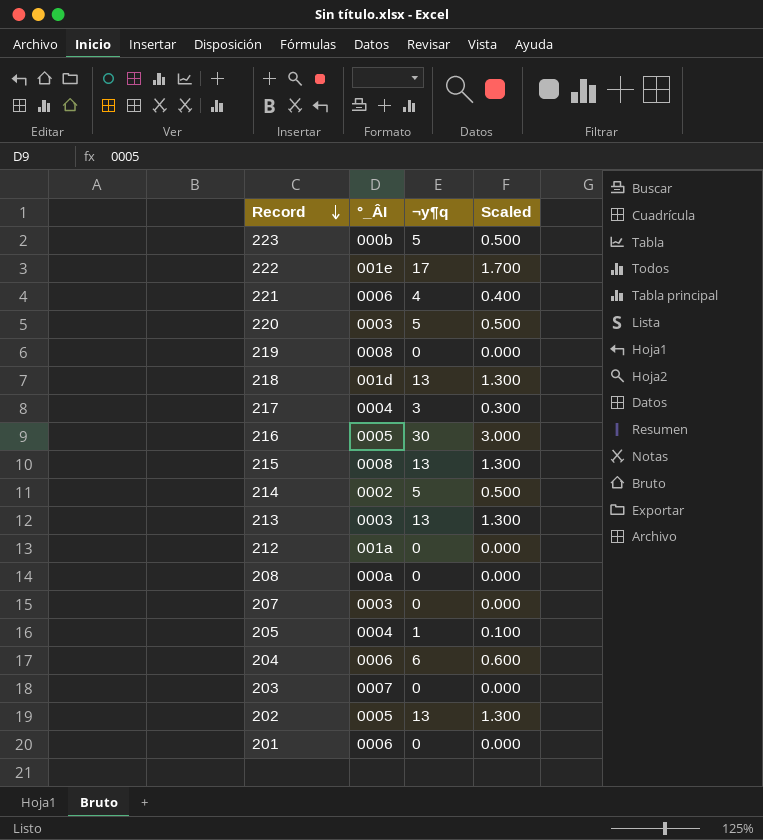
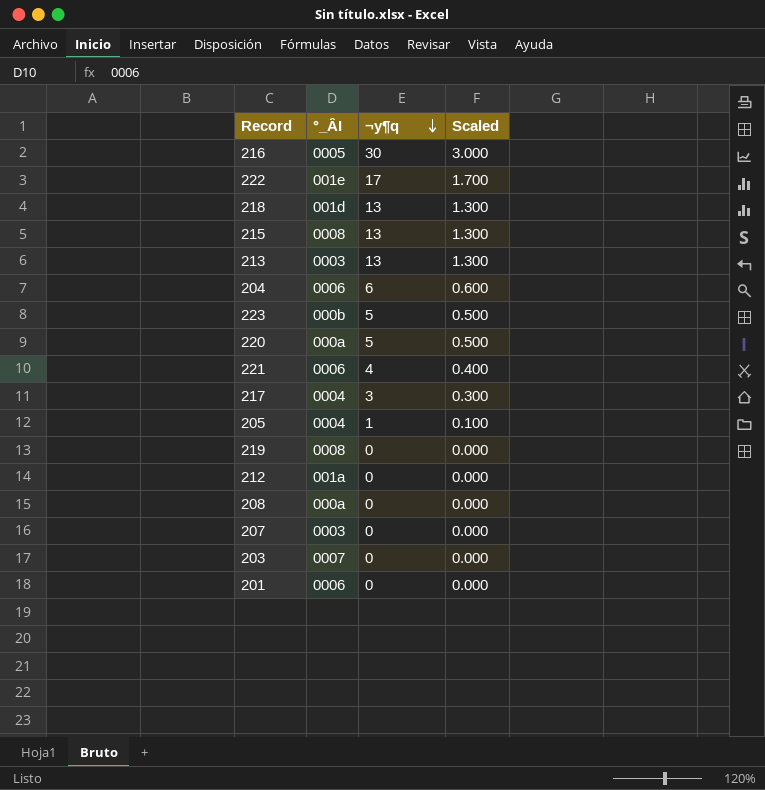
row order: Record descending -> ¬y¶q descending
row 214: 0002 | 5 | 0.500 -> none
row 202: 0005 | 13 | 1.300 -> none
220 | °_ÂI: 0003 -> 000a

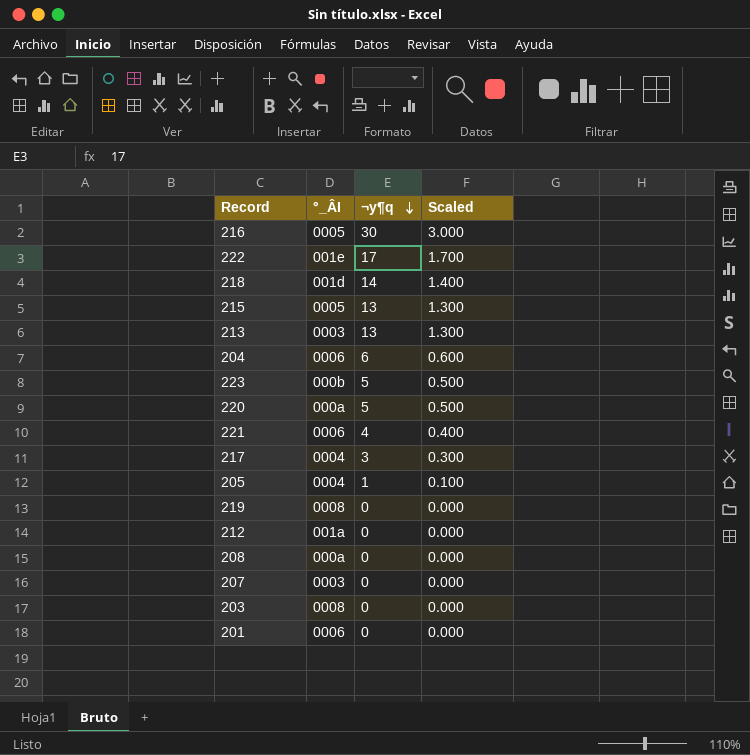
218 | ¬y¶q: 13 -> 14
218 | Scaled: 1.300 -> 1.400
215 | °_ÂI: 0008 -> 0005
203 | °_ÂI: 0007 -> 0008

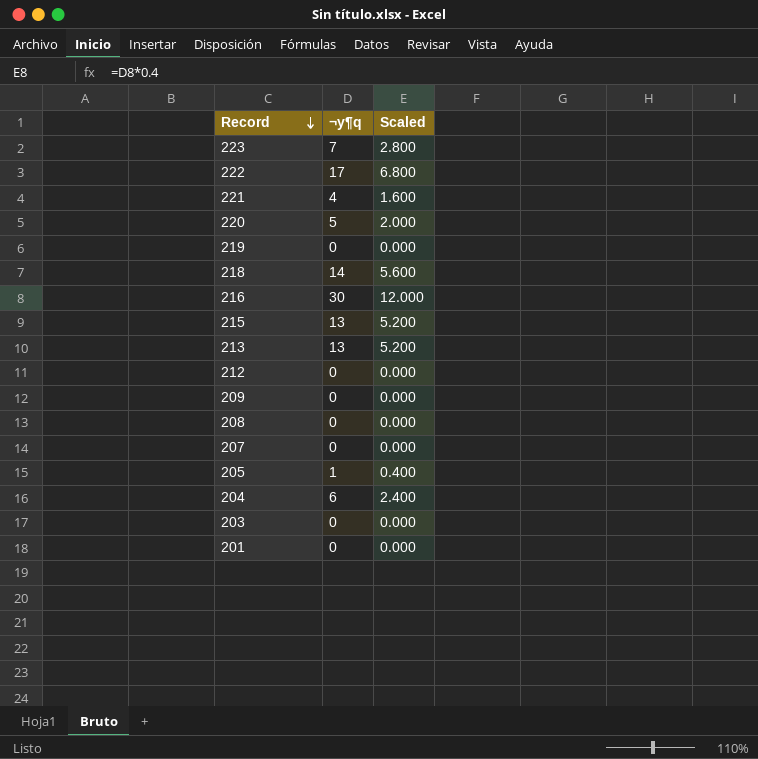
row order: ¬y¶q descending -> Record descending
column °_ÂI | position: 2 -> none
column Scaled | formula: [¬y¶q] * 0.1 -> [¬y¶q] * 0.4
row 217: 0004 | 3 | 0.300 -> none
223 | ¬y¶q: 5 -> 7
row 209: none -> 0 | 0.000

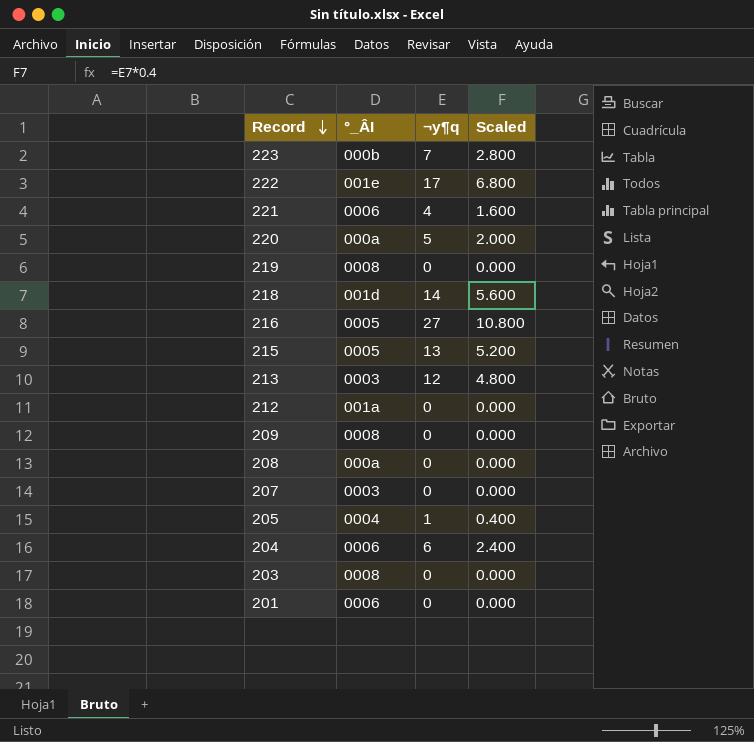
column °_ÂI | position: none -> 2
216 | ¬y¶q: 30 -> 27
216 | Scaled: 12.000 -> 10.800
213 | ¬y¶q: 13 -> 12
213 | Scaled: 5.200 -> 4.800

